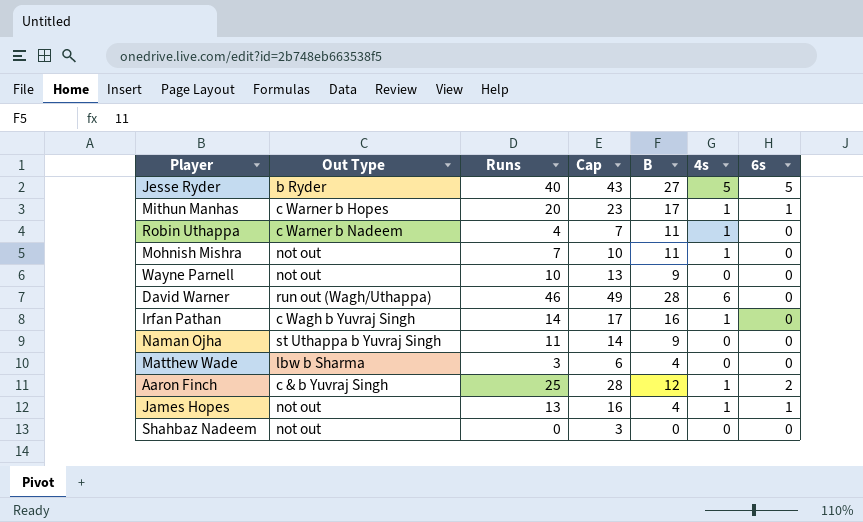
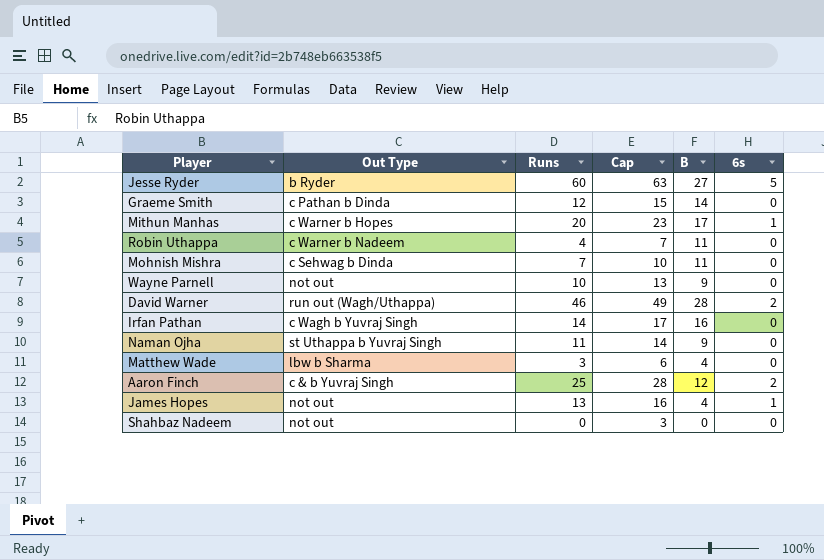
column 4s | position: 6 -> none
Jesse Ryder | Runs: 40 -> 60
Jesse Ryder | Cap: 43 -> 63
row Graeme Smith: none -> c Pathan b Dinda | 12 | 15 | 14 | 0
Mohnish Mishra | Out Type: not out -> c Sehwag b Dinda
David Warner | 6s: 0 -> 2

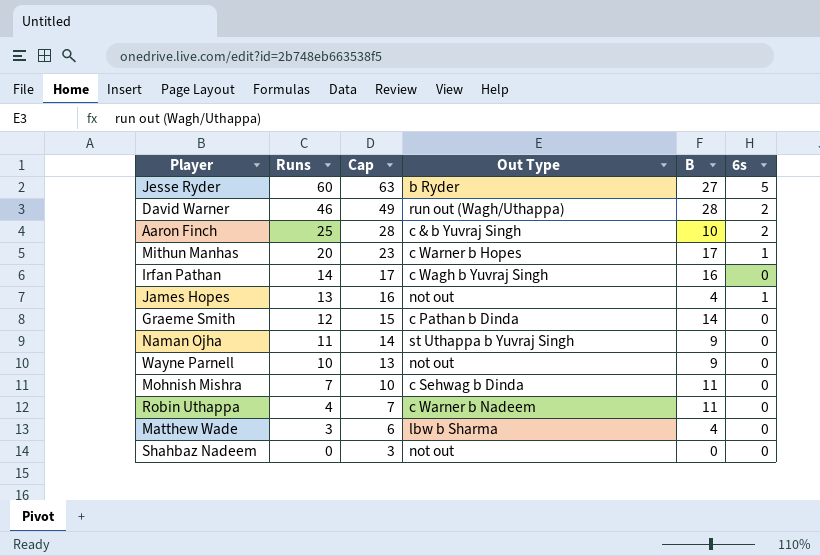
row order: none -> Runs descending
column Out Type | position: 2 -> 4
Aaron Finch | B: 12 -> 10

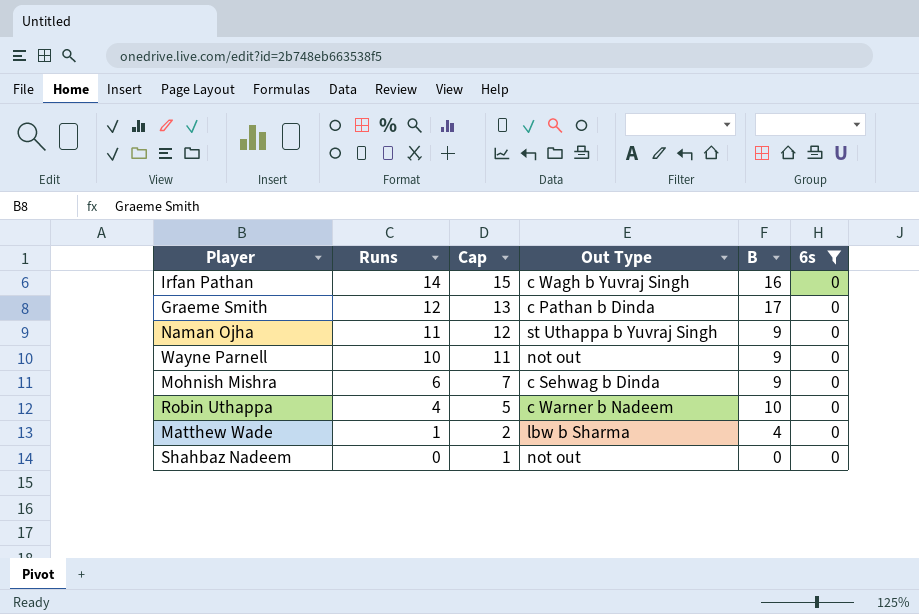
filter: none -> 6s = 0
column Cap | formula: [Runs] + 3 -> [Runs] + 1
Graeme Smith | B: 14 -> 17
Mohnish Mishra | Runs: 7 -> 6
Mohnish Mishra | B: 11 -> 9
Robin Uthappa | B: 11 -> 10
Matthew Wade | Runs: 3 -> 1

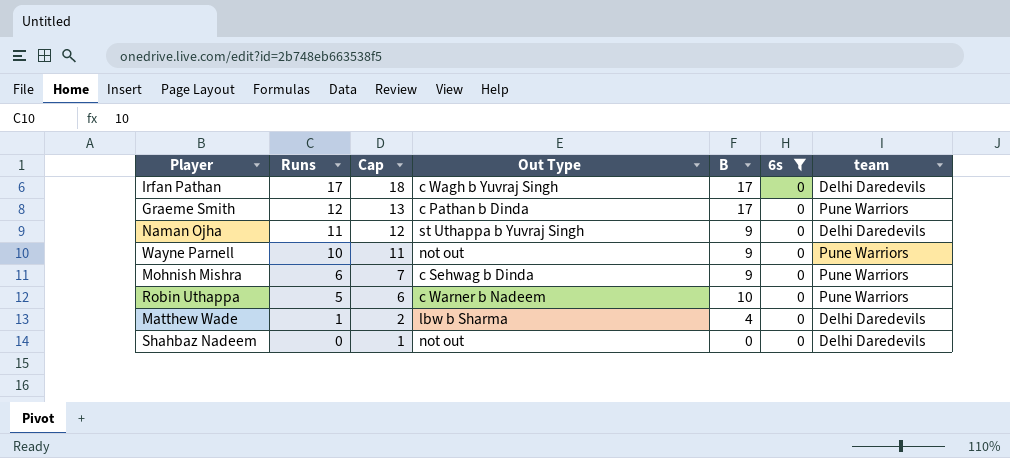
column team | position: none -> 7
Irfan Pathan | Runs: 14 -> 17
Irfan Pathan | Cap: 15 -> 18
Irfan Pathan | B: 16 -> 17
Robin Uthappa | Runs: 4 -> 5
Robin Uthappa | Cap: 5 -> 6

